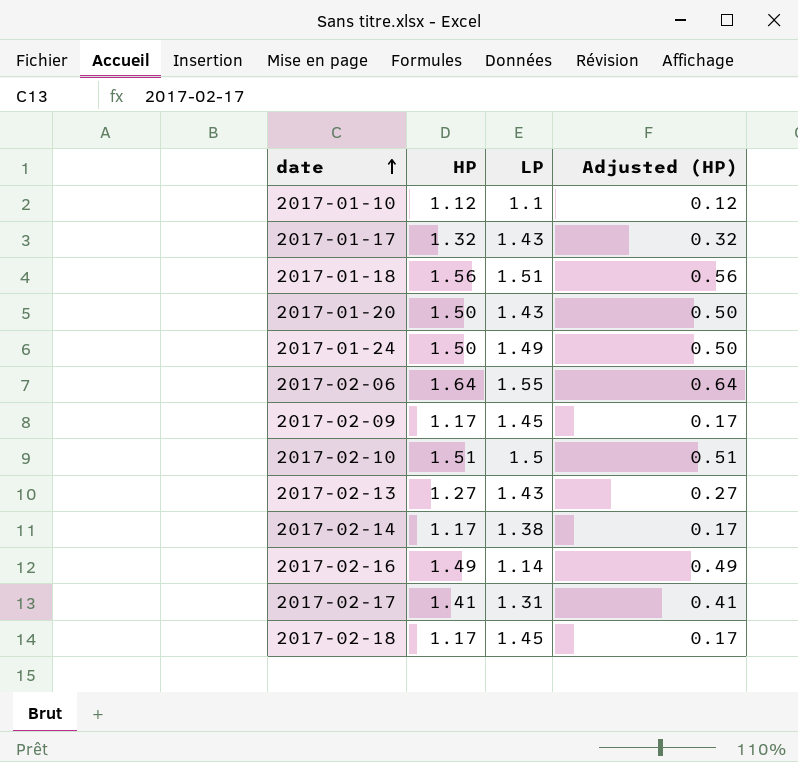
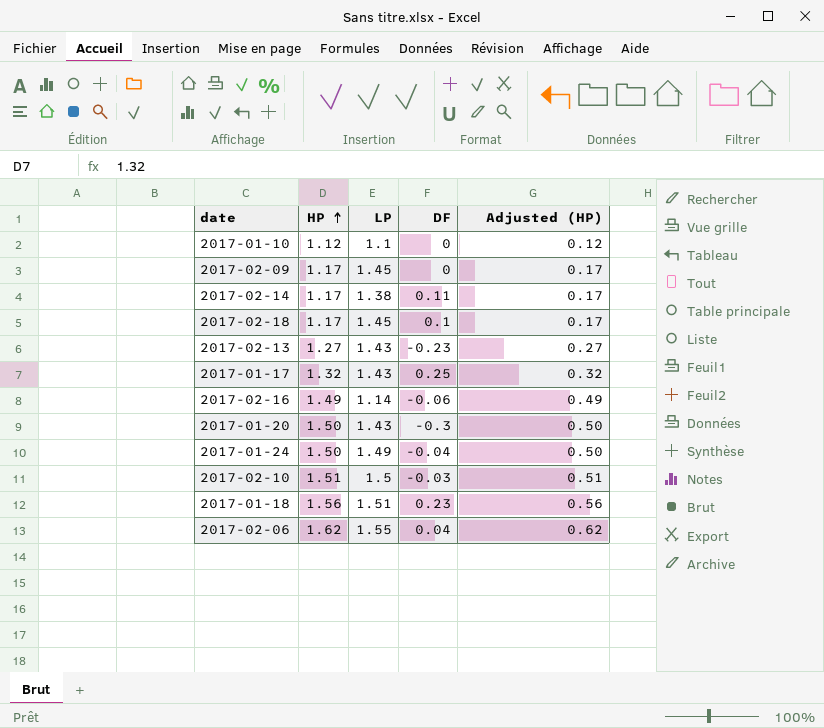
row order: date ascending -> HP ascending
column DF | position: none -> 4
row 2017-02-17: 1.41 | 1.31 | 0.41 -> none
2017-02-06 | HP: 1.64 -> 1.62
2017-02-06 | Adjusted (HP): 0.64 -> 0.62

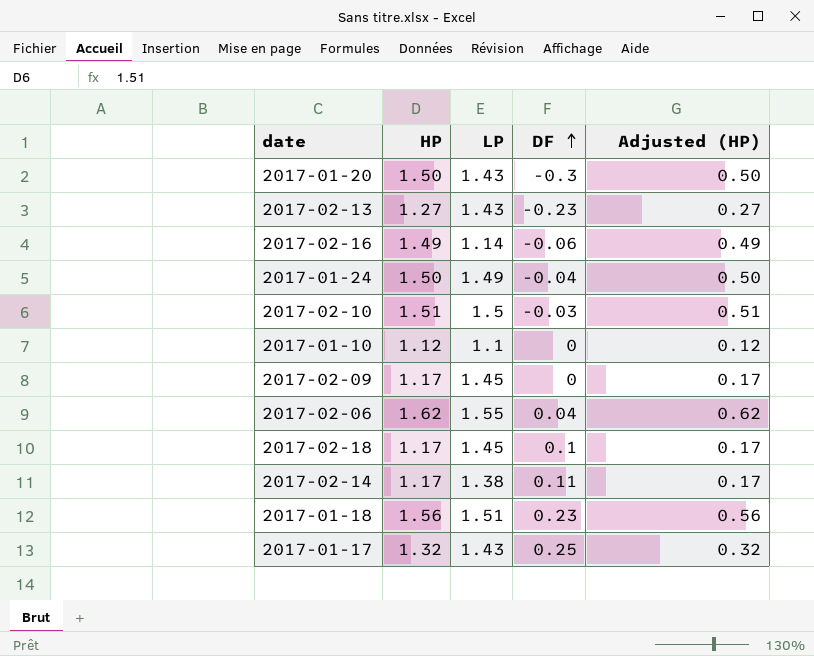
row order: HP ascending -> DF ascending

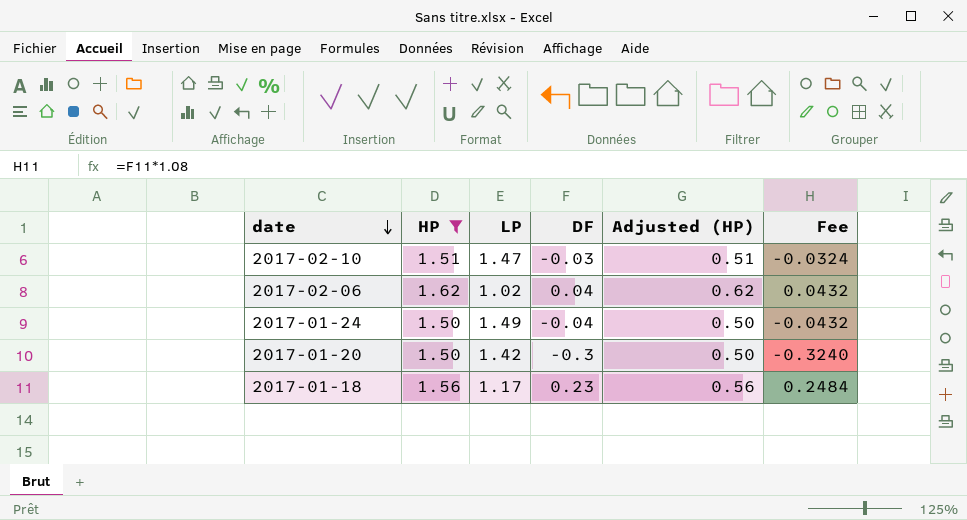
filter: none -> HP >= 1.50
row order: DF ascending -> date descending
column Fee | formula: none -> [DF] * 1.08
2017-02-10 | LP: 1.5 -> 1.47
2017-02-06 | LP: 1.55 -> 1.02
2017-01-20 | LP: 1.43 -> 1.42
2017-01-18 | LP: 1.51 -> 1.17

